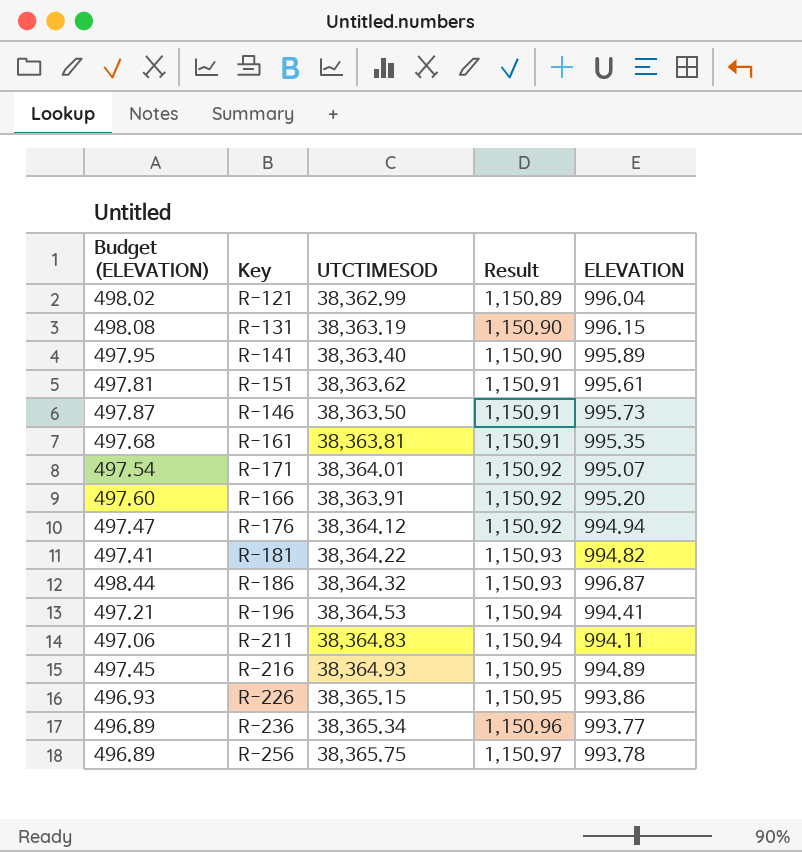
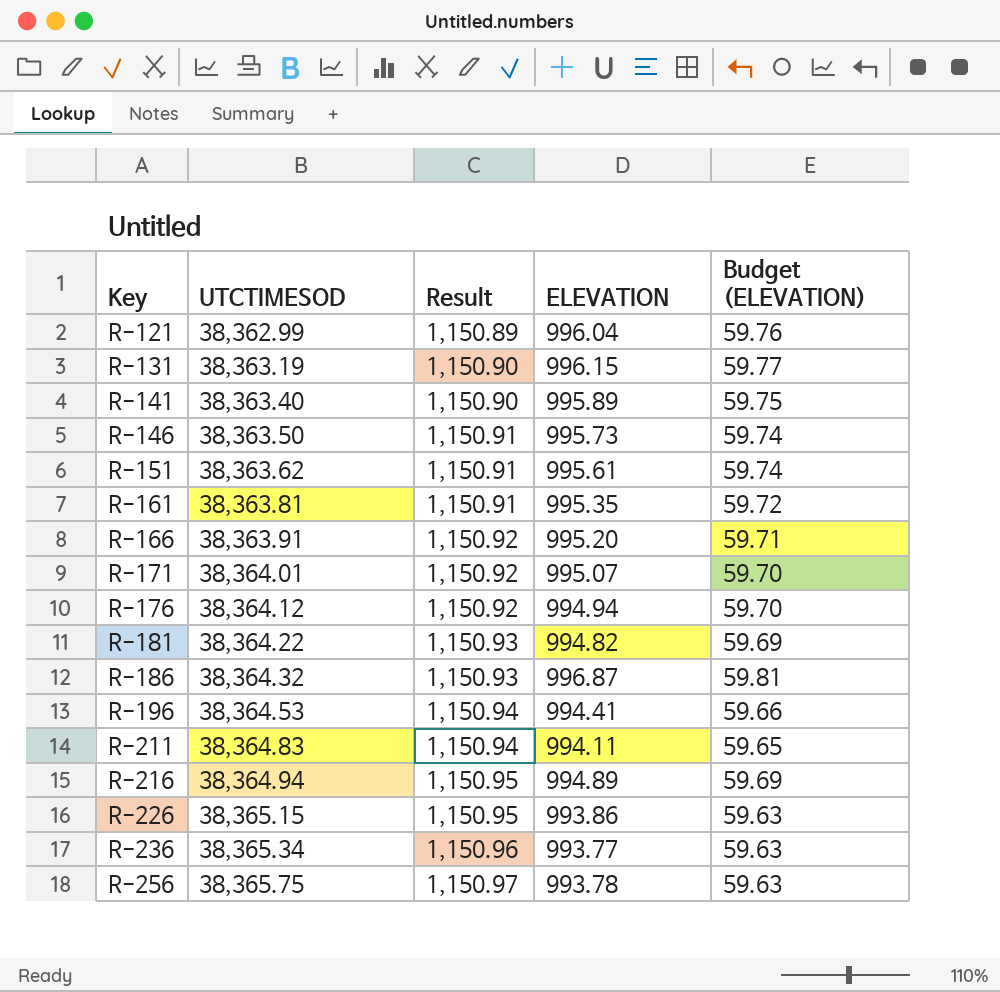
row order: Result ascending -> Key ascending
column Budget (ELEVATION) | formula: [ELEVATION] * 0.5 -> [ELEVATION] * 0.06
column Budget (ELEVATION) | position: 1 -> 5
R-216 | UTCTIMESOD: 38,364.93 -> 38,364.94

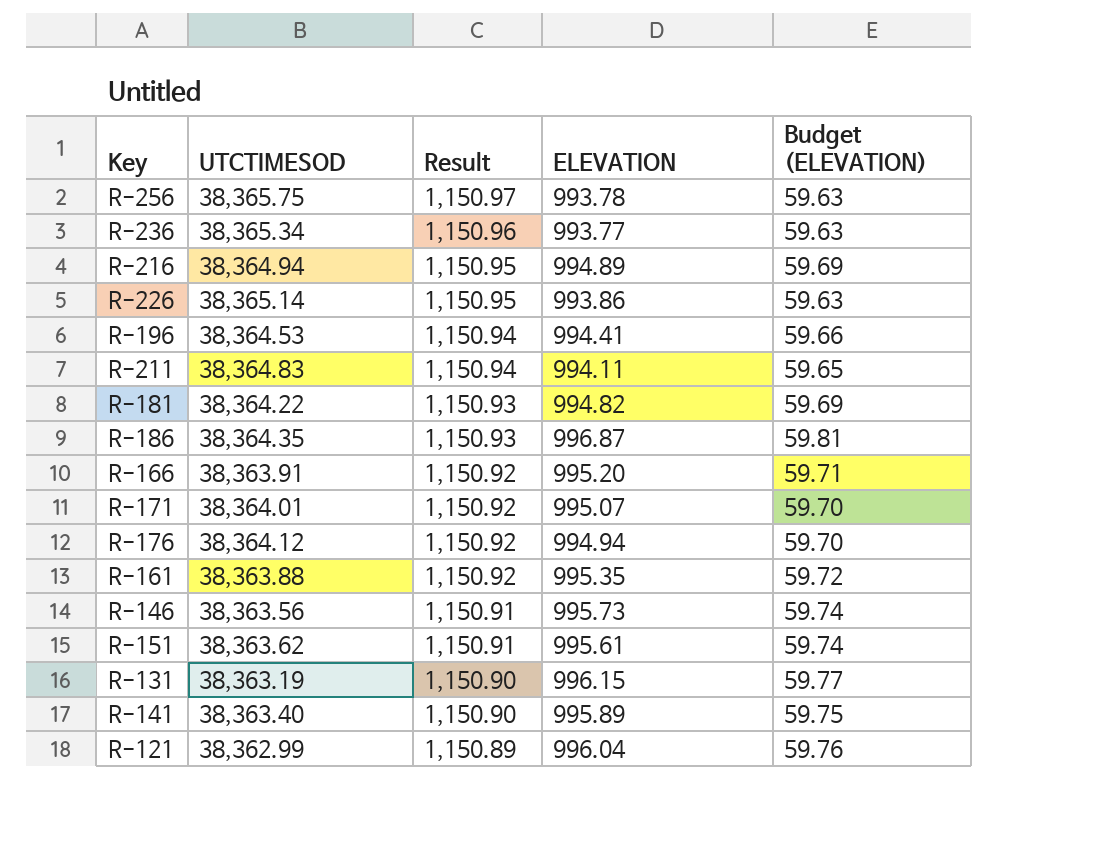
row order: Key ascending -> Result descending
R-226 | UTCTIMESOD: 38,365.15 -> 38,365.14
R-186 | UTCTIMESOD: 38,364.32 -> 38,364.35
R-161 | UTCTIMESOD: 38,363.81 -> 38,363.88
R-161 | Result: 1,150.91 -> 1,150.92
R-146 | UTCTIMESOD: 38,363.50 -> 38,363.56

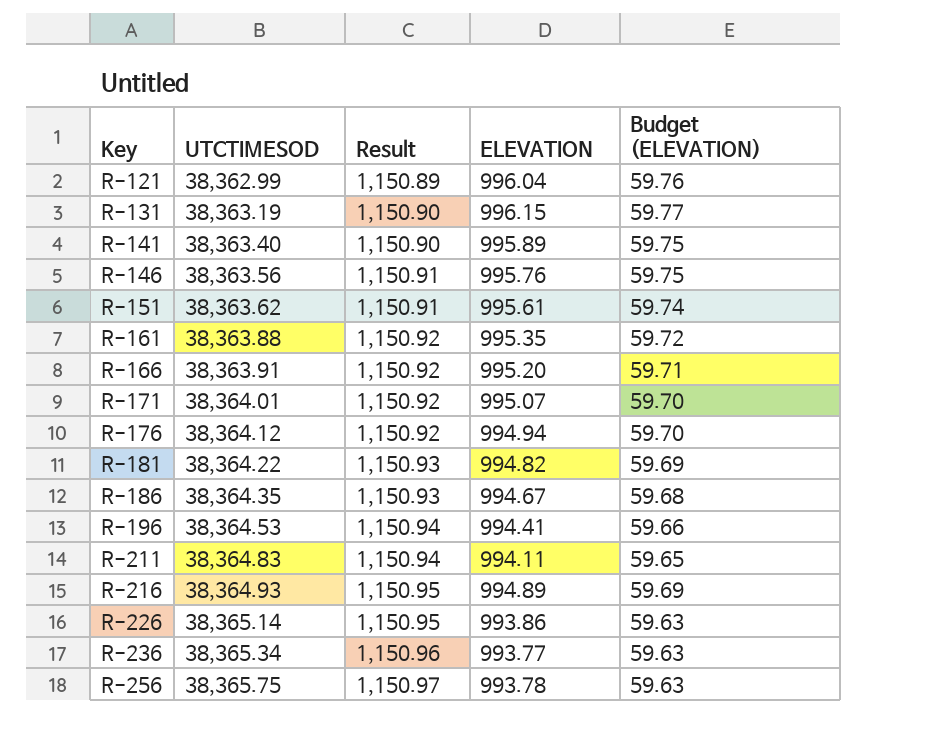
row order: Result descending -> Key ascending
R-146 | ELEVATION: 995.73 -> 995.76
R-146 | Budget (ELEVATION): 59.74 -> 59.75
R-186 | ELEVATION: 996.87 -> 994.67
R-186 | Budget (ELEVATION): 59.81 -> 59.68
R-216 | UTCTIMESOD: 38,364.94 -> 38,364.93

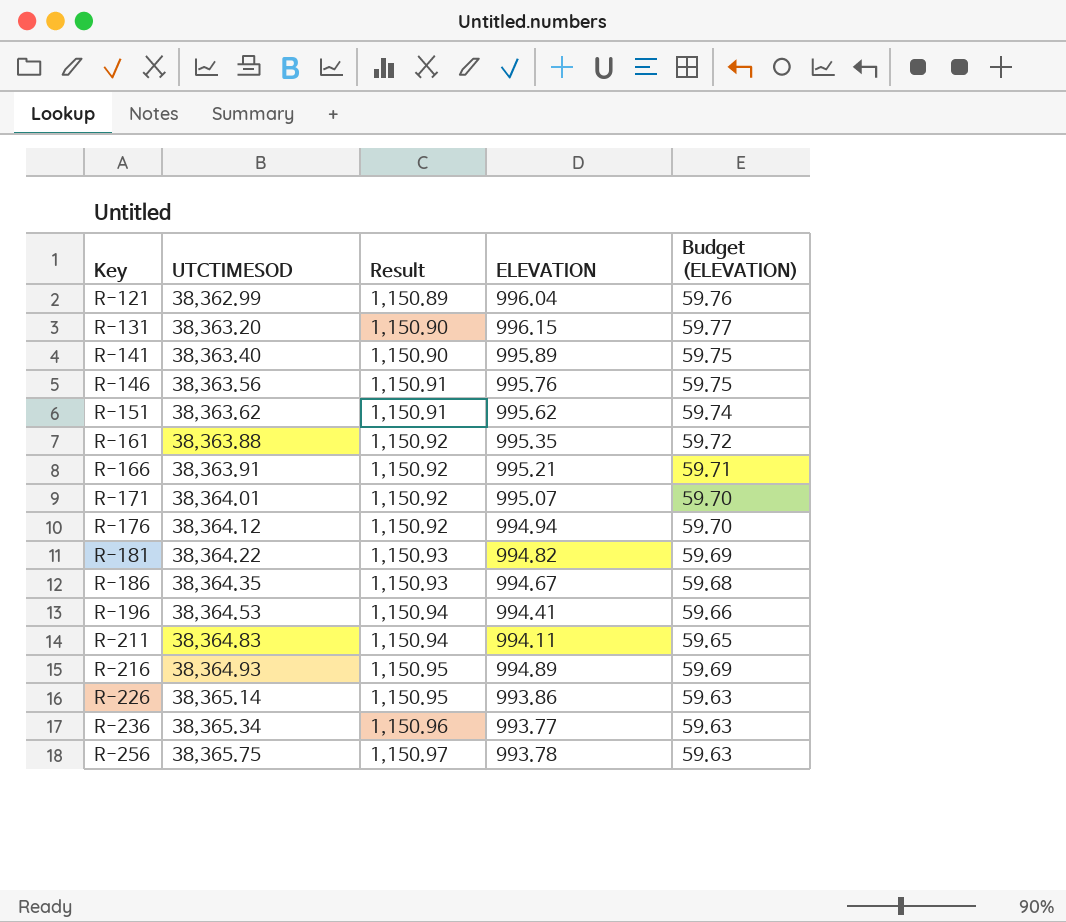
R-131 | UTCTIMESOD: 38,363.19 -> 38,363.20
R-151 | ELEVATION: 995.61 -> 995.62
R-166 | ELEVATION: 995.20 -> 995.21

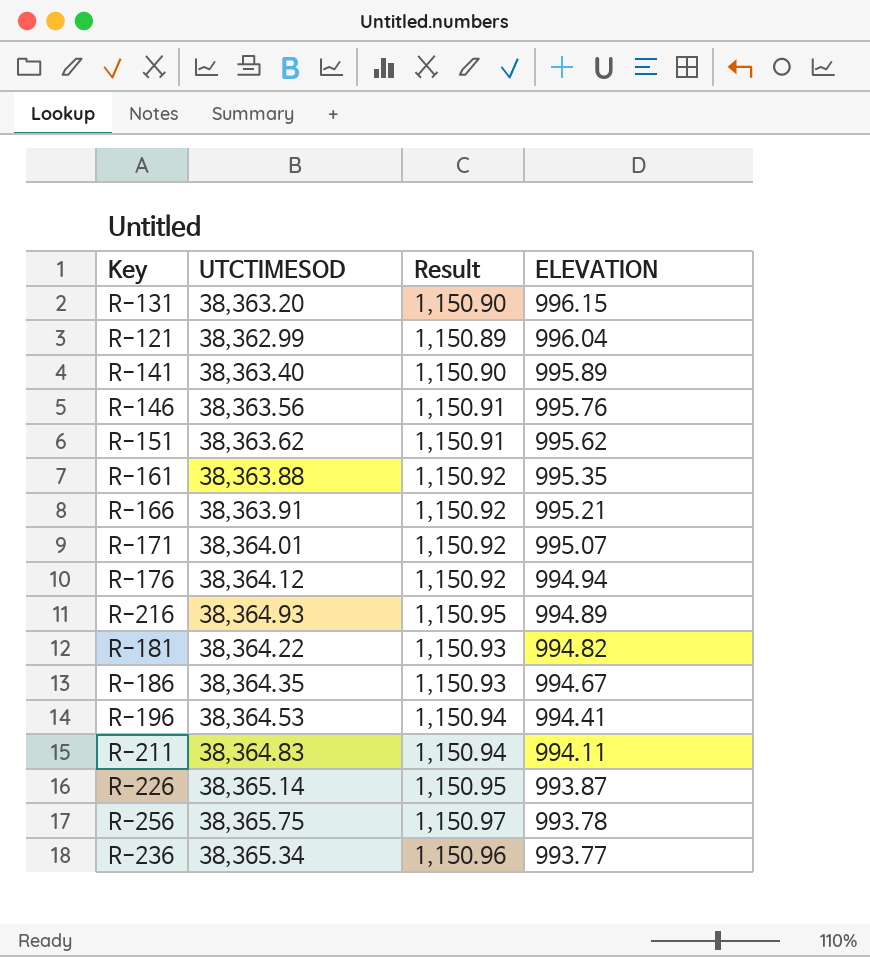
row order: Key ascending -> ELEVATION descending
column Budget (ELEVATION) | formula: [ELEVATION] * 0.06 -> none
R-226 | ELEVATION: 993.86 -> 993.87

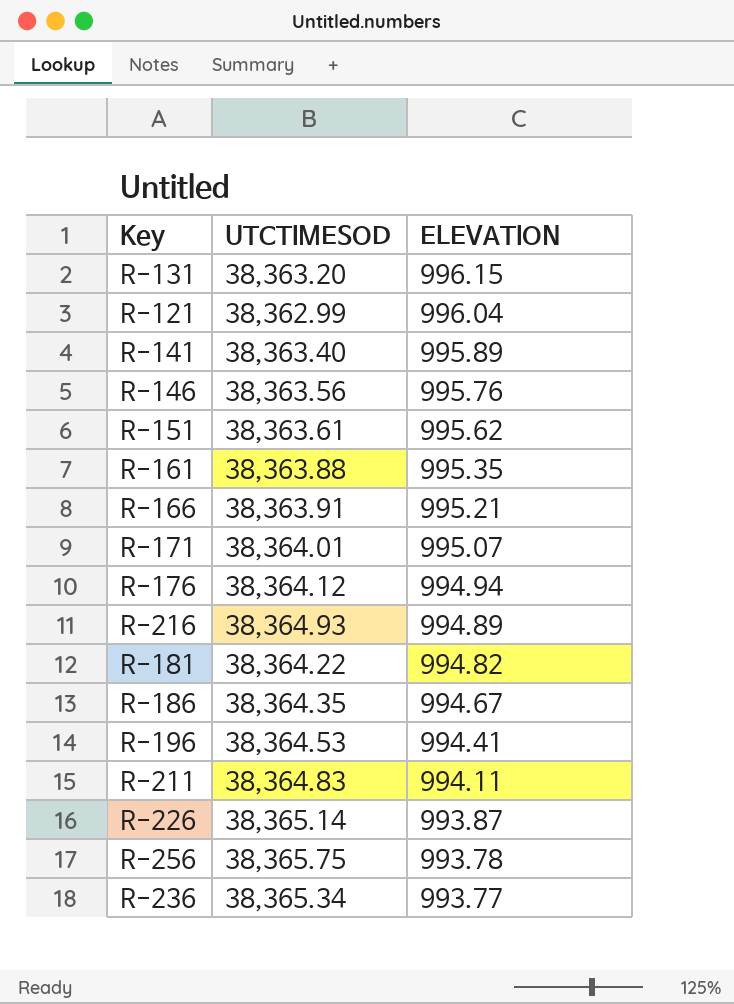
column Result | formula: [UTCTIMESOD] * 0.03 -> none
R-151 | UTCTIMESOD: 38,363.62 -> 38,363.61

